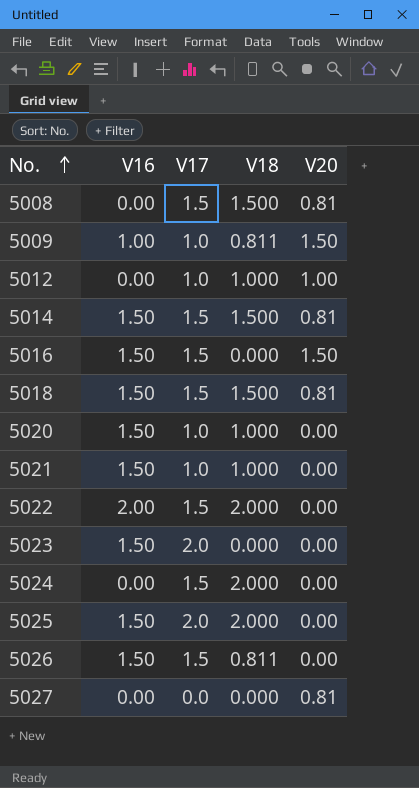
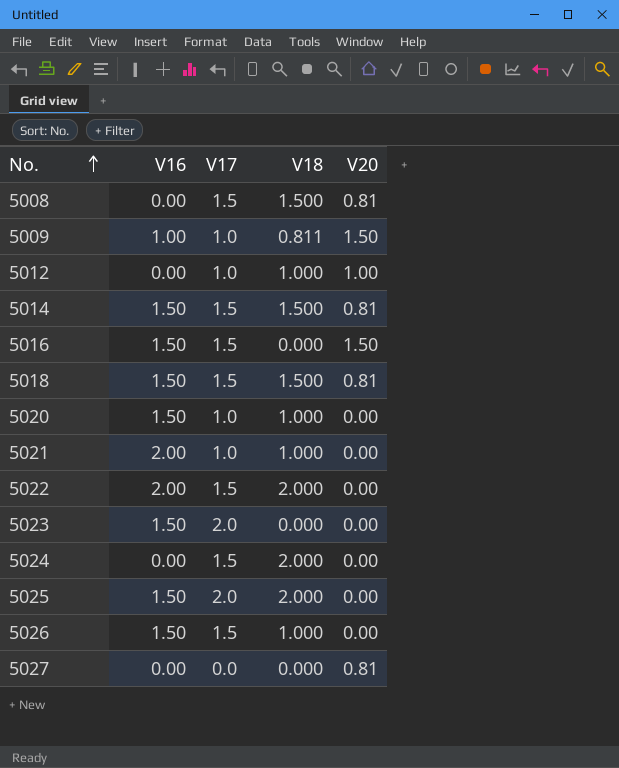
5021 | V16: 1.50 -> 2.00
5026 | V18: 0.811 -> 1.000

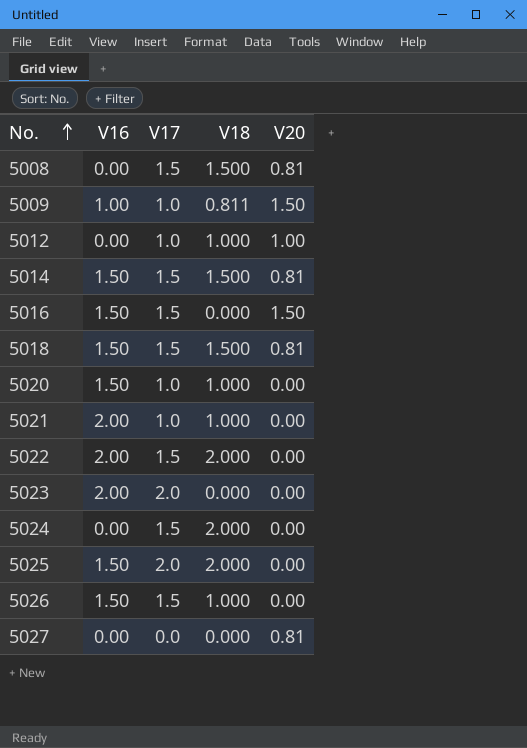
5023 | V16: 1.50 -> 2.00

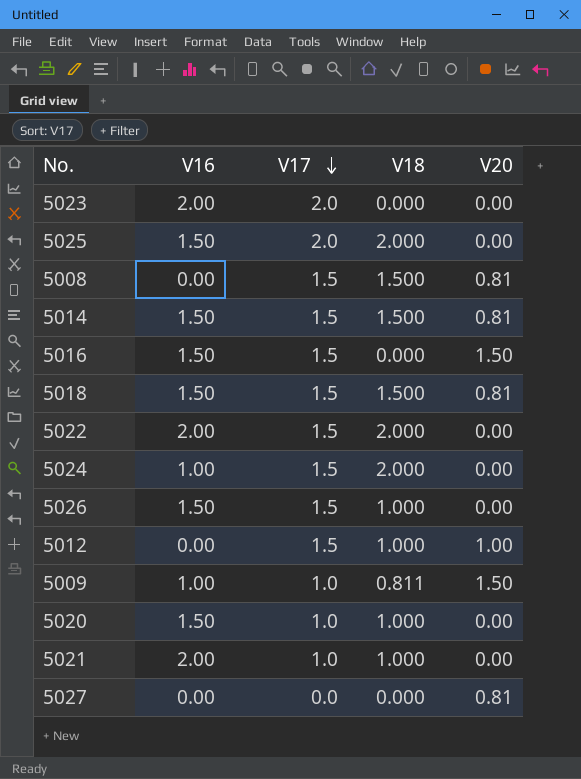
row order: No. ascending -> V17 descending
5024 | V16: 0.00 -> 1.00
5012 | V17: 1.0 -> 1.5

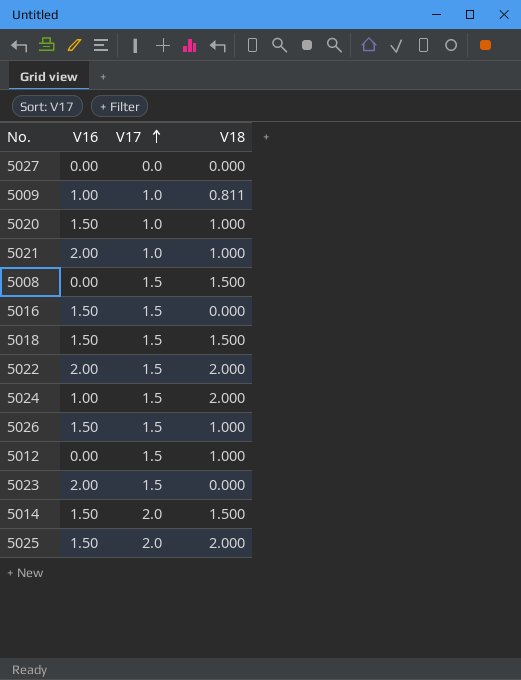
row order: V17 descending -> V17 ascending
column V20 | position: 5 -> none
5023 | V17: 2.0 -> 1.5
5014 | V17: 1.5 -> 2.0

